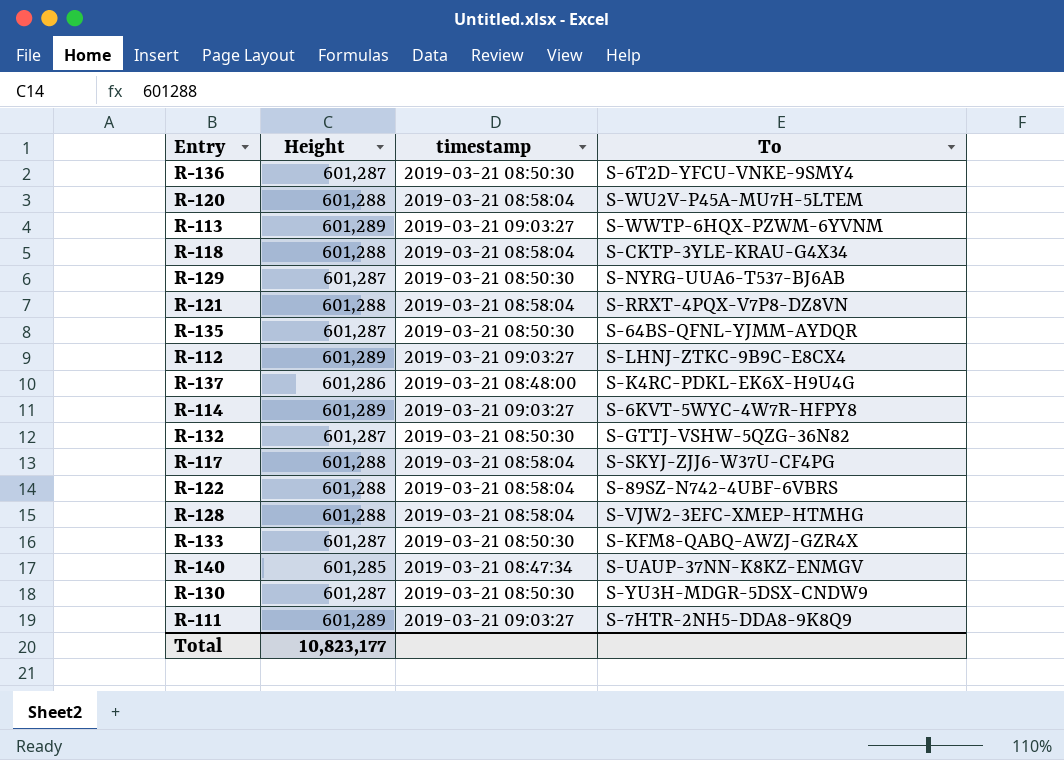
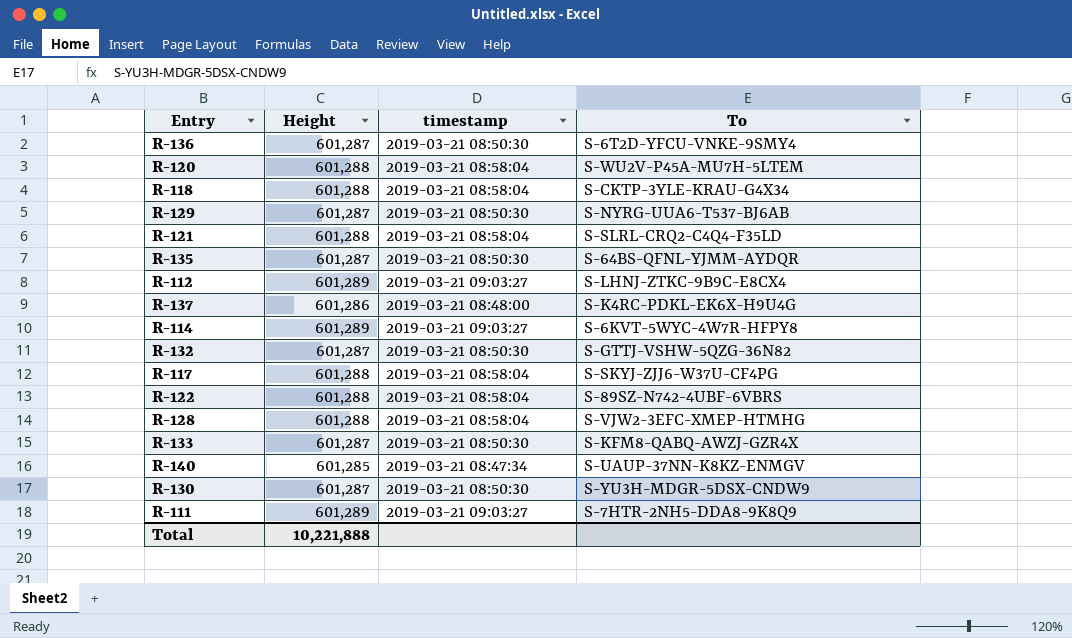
row R-113: 601,289 | 2019-03-21 09:03:27 | S-WWTP-6HQX-PZWM-6YVNM -> none
R-121 | To: S-RRXT-4PQX-V7P8-DZ8VN -> S-SLRL-CRQ2-C4Q4-F35LD
Total | Height: 10,823,177 -> 10,221,888

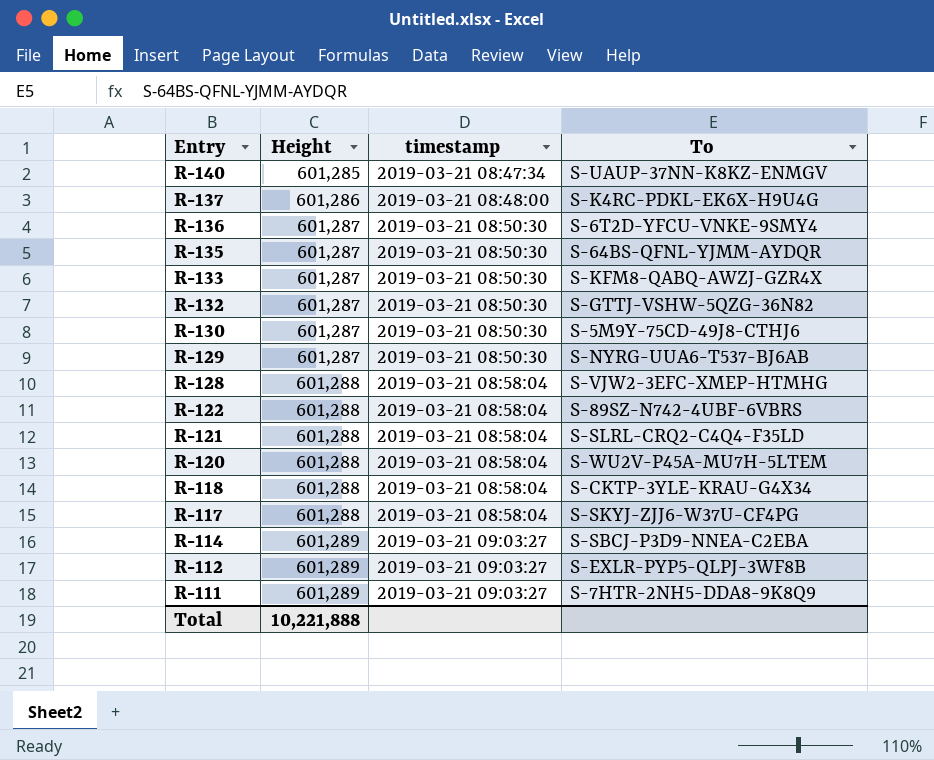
row order: none -> Entry descending
R-130 | To: S-YU3H-MDGR-5DSX-CNDW9 -> S-5M9Y-75CD-49J8-CTHJ6
R-114 | To: S-6KVT-5WYC-4W7R-HFPY8 -> S-SBCJ-P3D9-NNEA-C2EBA
R-112 | To: S-LHNJ-ZTKC-9B9C-E8CX4 -> S-EXLR-PYP5-QLPJ-3WF8B

